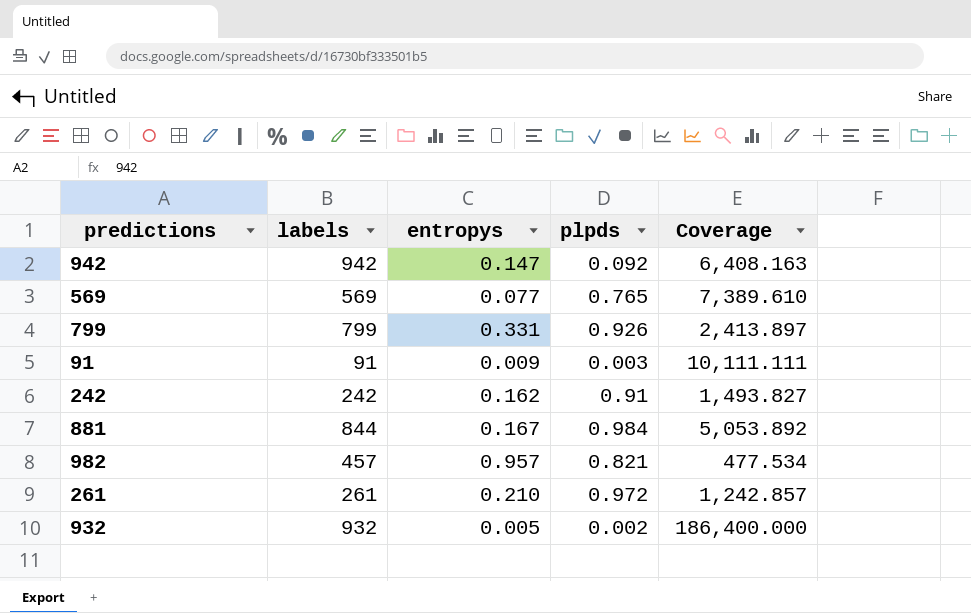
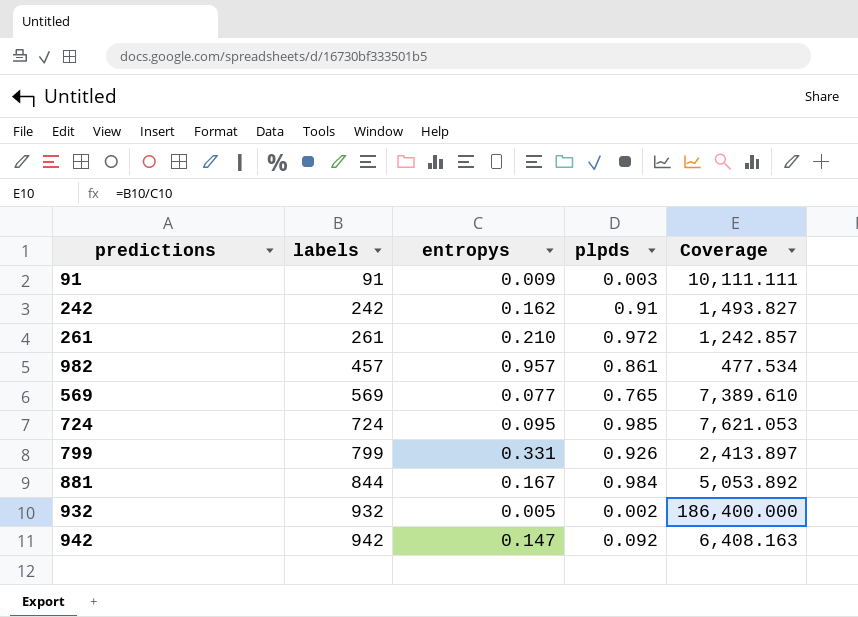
row order: none -> labels ascending
982 | plpds: 0.821 -> 0.861
row 724: none -> 724 | 0.095 | 0.985 | 7,621.053

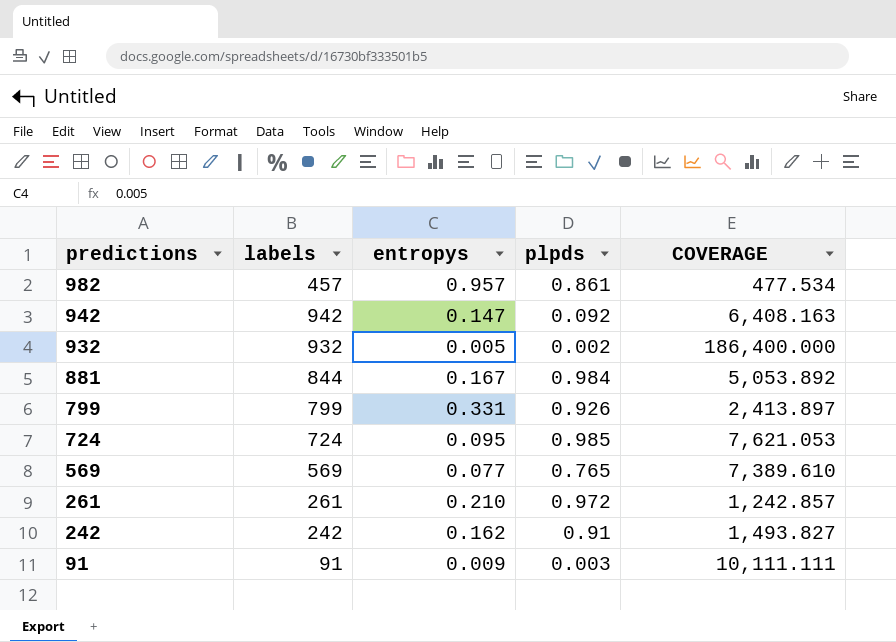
row order: labels ascending -> predictions descending
column name: Coverage -> COVERAGE

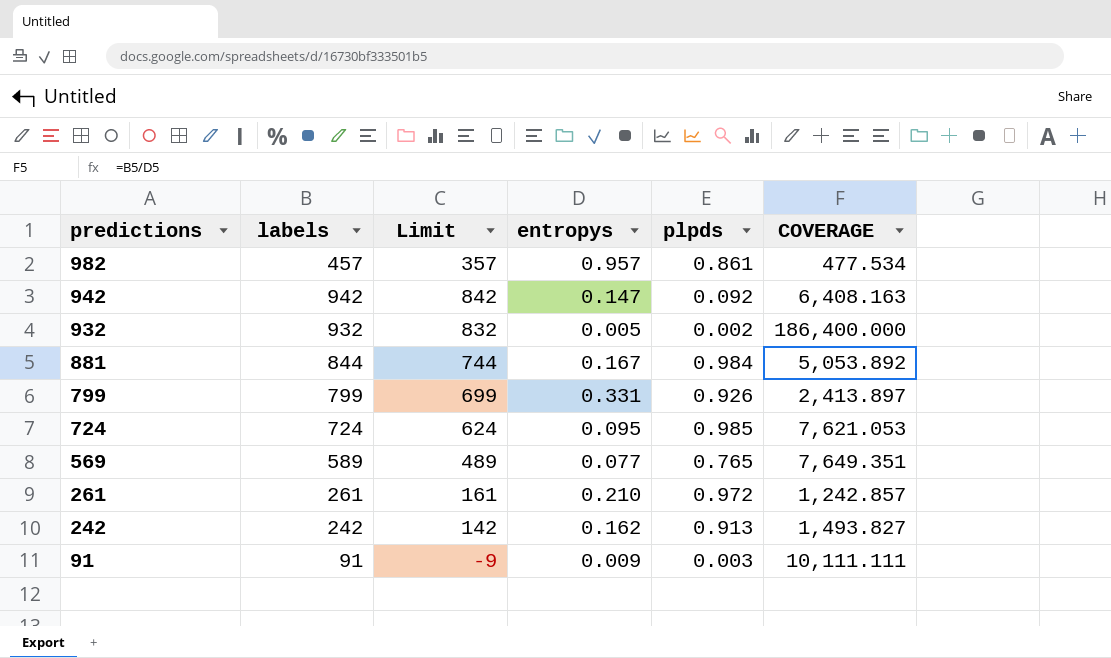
column Limit | formula: none -> [labels] - 100
569 | labels: 569 -> 589
569 | COVERAGE: 7,389.610 -> 7,649.351
242 | plpds: 0.91 -> 0.913

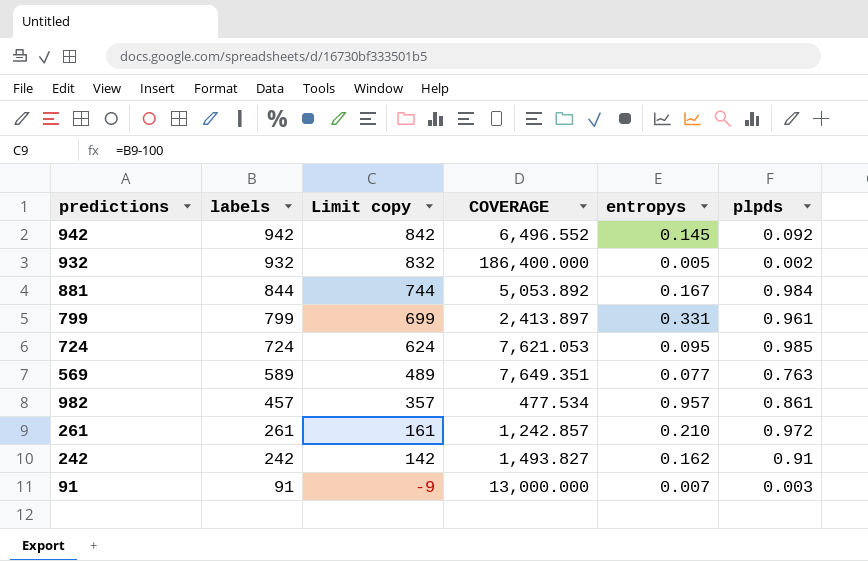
row order: predictions descending -> labels descending
column name: Limit -> Limit copy
column COVERAGE | position: 6 -> 4
942 | COVERAGE: 6,408.163 -> 6,496.552
942 | entropys: 0.147 -> 0.145
799 | plpds: 0.926 -> 0.961
569 | plpds: 0.765 -> 0.763
242 | plpds: 0.913 -> 0.91
91 | COVERAGE: 10,111.111 -> 13,000.000
91 | entropys: 0.009 -> 0.007

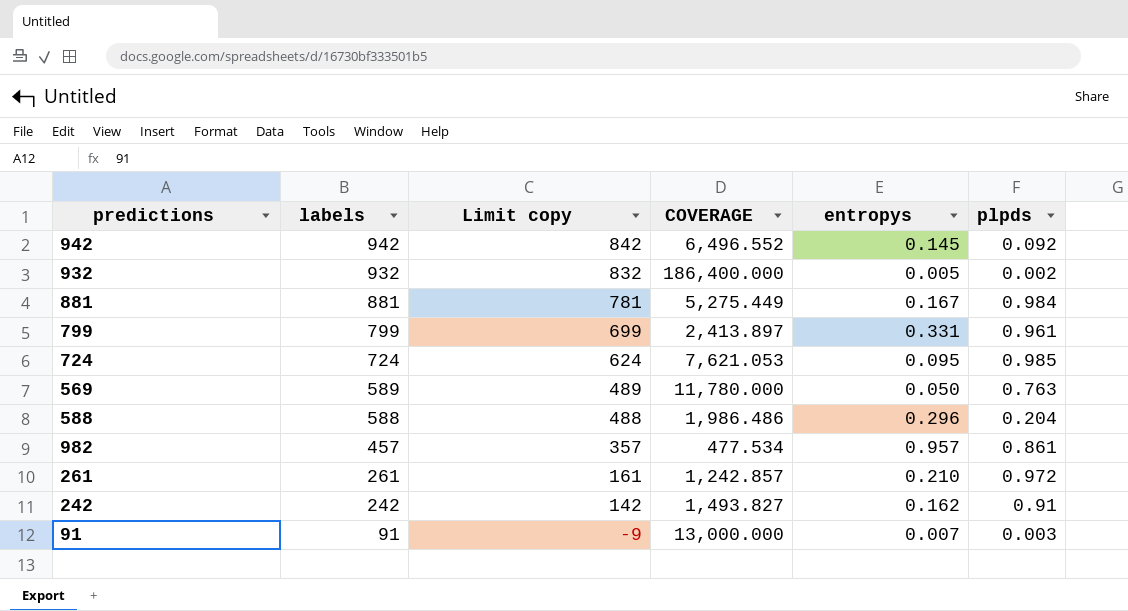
881 | labels: 844 -> 881
881 | Limit copy: 744 -> 781
881 | COVERAGE: 5,053.892 -> 5,275.449
569 | COVERAGE: 7,649.351 -> 11,780.000
569 | entropys: 0.077 -> 0.050
row 588: none -> 588 | 488 | 1,986.486 | 0.296 | 0.204

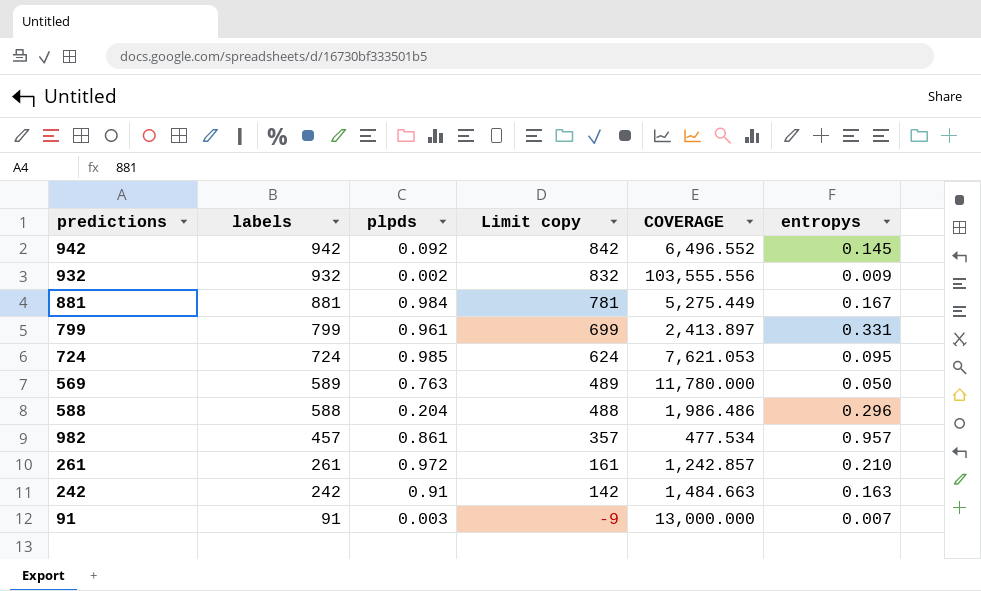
column plpds | position: 6 -> 3
932 | COVERAGE: 186,400.000 -> 103,555.556
932 | entropys: 0.005 -> 0.009
242 | COVERAGE: 1,493.827 -> 1,484.663
242 | entropys: 0.162 -> 0.163

